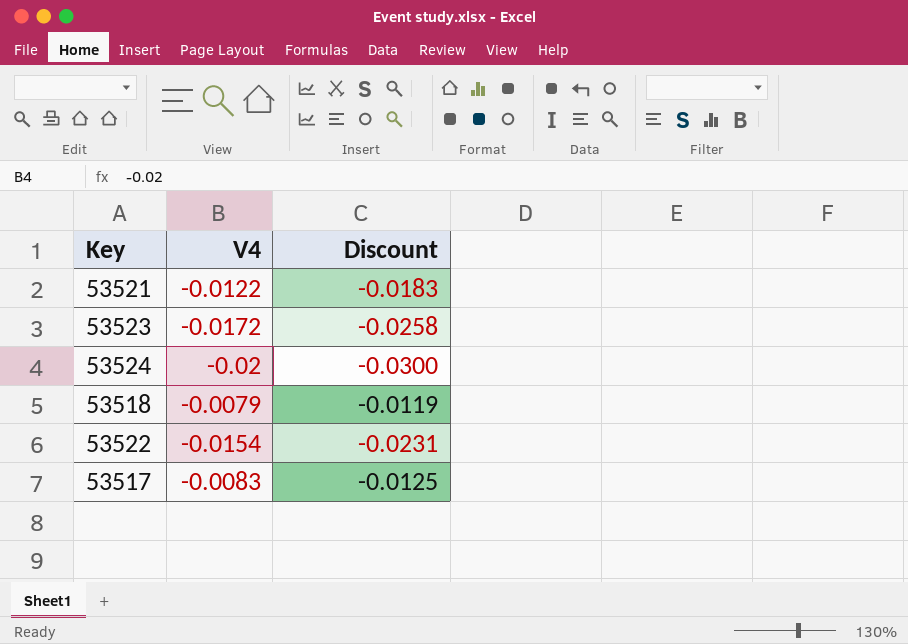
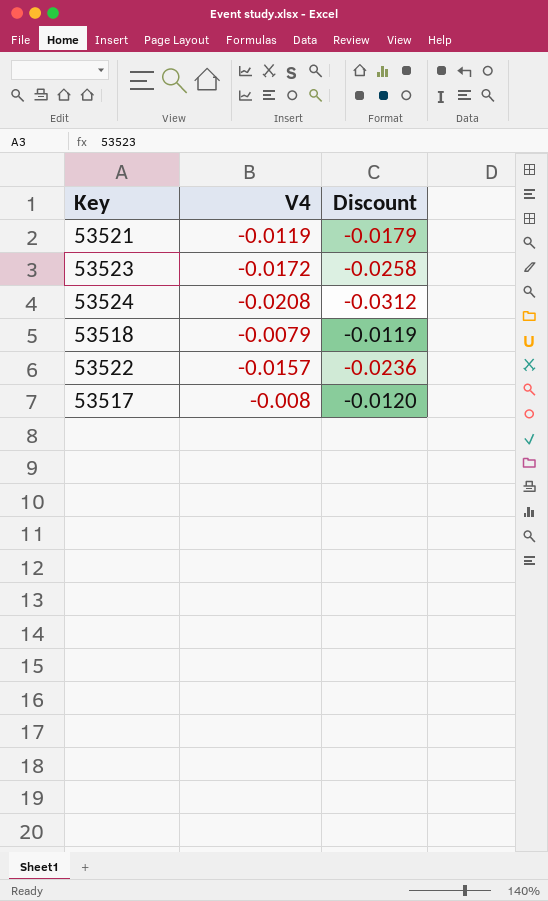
53521 | V4: -0.0122 -> -0.0119
53521 | Discount: -0.0183 -> -0.0179
53524 | V4: -0.02 -> -0.0208
53524 | Discount: -0.0300 -> -0.0312
53522 | V4: -0.0154 -> -0.0157
53522 | Discount: -0.0231 -> -0.0236
53517 | V4: -0.0083 -> -0.008
53517 | Discount: -0.0125 -> -0.0120

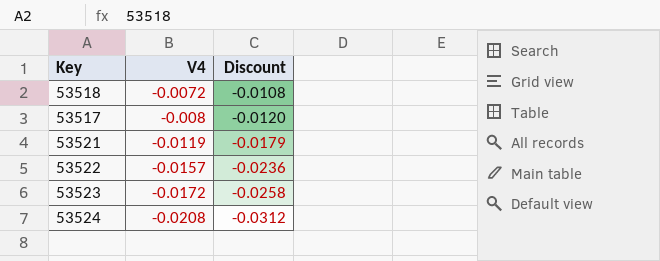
row order: none -> V4 descending
53518 | V4: -0.0079 -> -0.0072
53518 | Discount: -0.0119 -> -0.0108

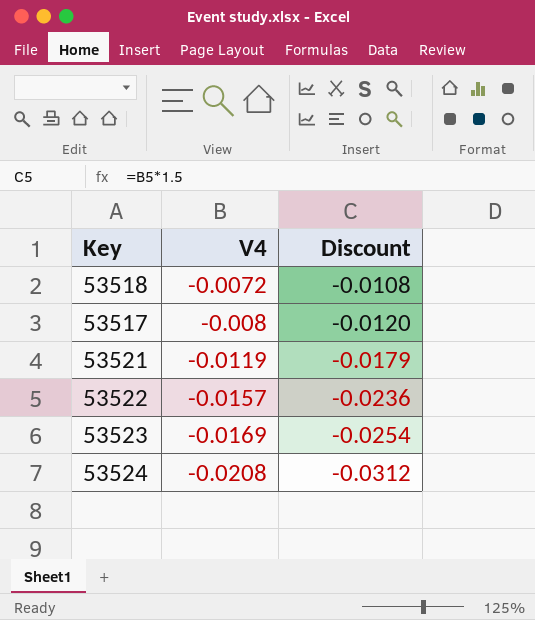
53523 | V4: -0.0172 -> -0.0169
53523 | Discount: -0.0258 -> -0.0254

